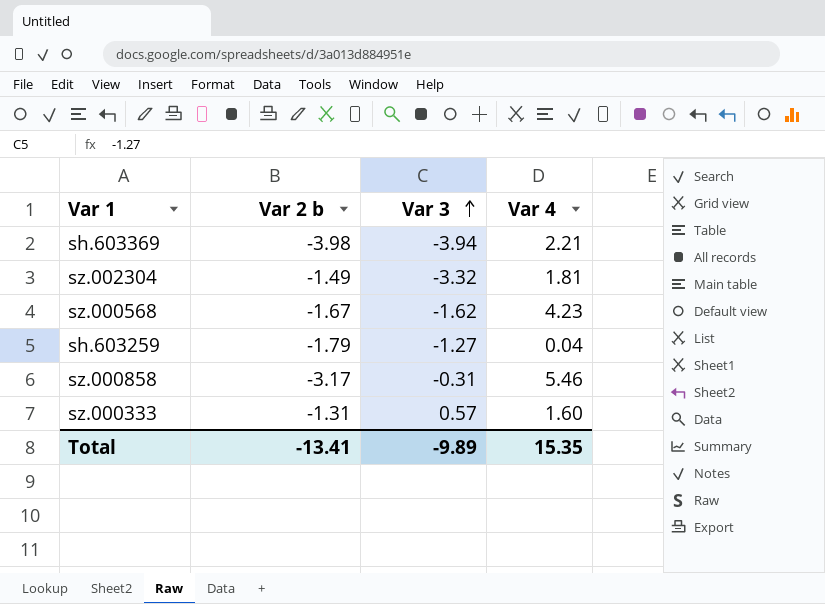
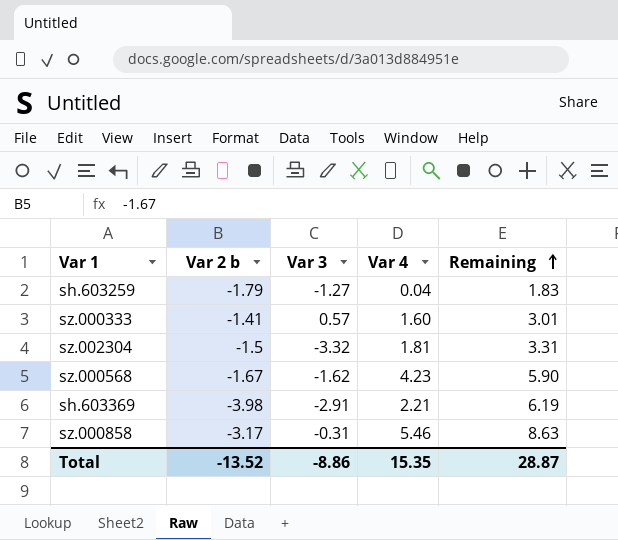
row order: Var 3 ascending -> Remaining ascending
column Remaining | formula: none -> [Var 4] - [Var 2 b]
sz.000333 | Var 2 b: -1.31 -> -1.41
sz.002304 | Var 2 b: -1.49 -> -1.5
sh.603369 | Var 3: -3.94 -> -2.91
Total | Var 2 b: -13.41 -> -13.52
Total | Var 3: -9.89 -> -8.86

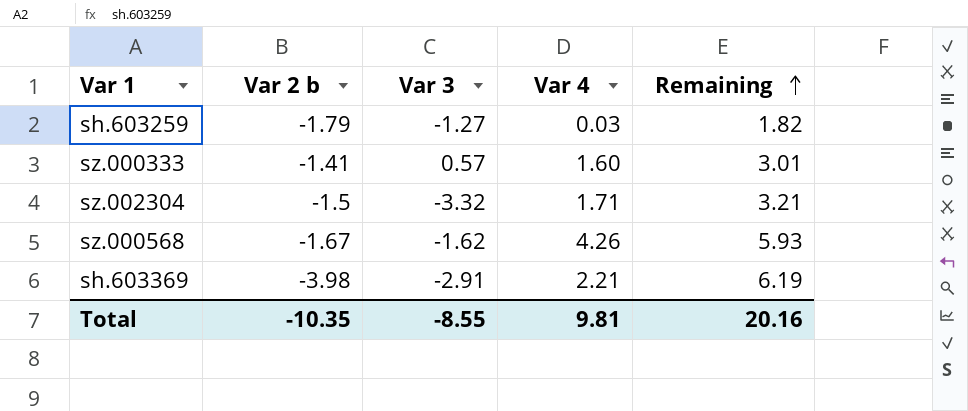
row sz.000858: -3.17 | -0.31 | 5.46 | 8.63 -> none
sh.603259 | Var 4: 0.04 -> 0.03
sh.603259 | Remaining: 1.83 -> 1.82
sz.002304 | Var 4: 1.81 -> 1.71
sz.002304 | Remaining: 3.31 -> 3.21
sz.000568 | Var 4: 4.23 -> 4.26
sz.000568 | Remaining: 5.90 -> 5.93
Total | Var 2 b: -13.52 -> -10.35
Total | Var 3: -8.86 -> -8.55
Total | Var 4: 15.35 -> 9.81
Total | Remaining: 28.87 -> 20.16

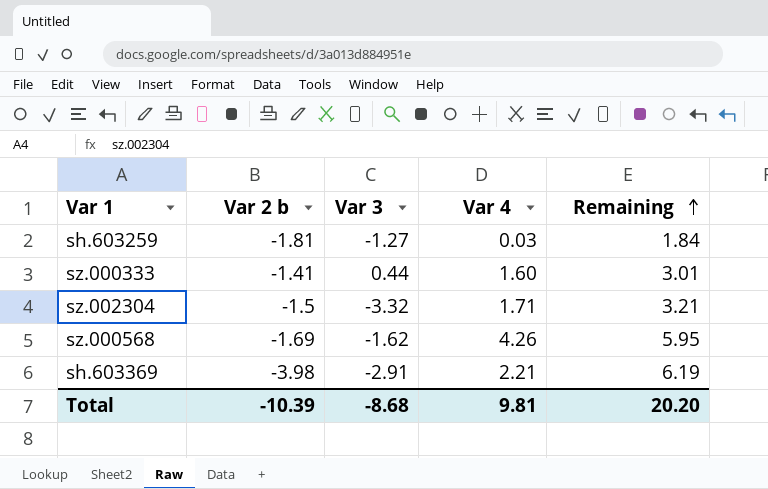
sh.603259 | Var 2 b: -1.79 -> -1.81
sh.603259 | Remaining: 1.82 -> 1.84
sz.000333 | Var 3: 0.57 -> 0.44
sz.000568 | Var 2 b: -1.67 -> -1.69
sz.000568 | Remaining: 5.93 -> 5.95
Total | Var 2 b: -10.35 -> -10.39
Total | Var 3: -8.55 -> -8.68
Total | Remaining: 20.16 -> 20.20

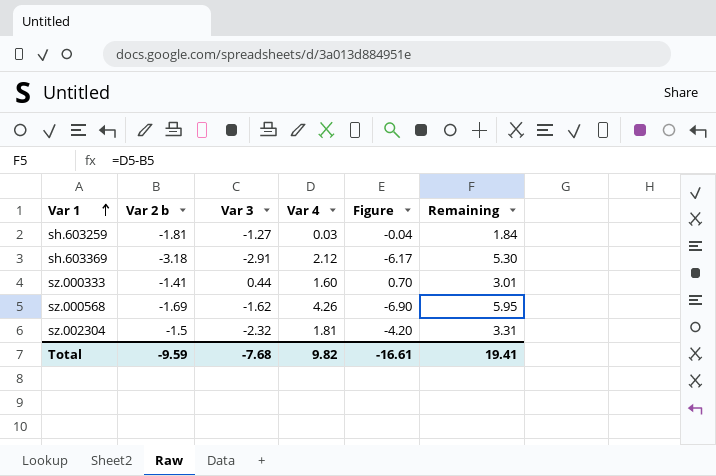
row order: Remaining ascending -> Var 1 ascending
column Figure | formula: none -> [Var 3] * [Var 4]
sh.603369 | Var 2 b: -3.98 -> -3.18
sh.603369 | Var 4: 2.21 -> 2.12
sh.603369 | Remaining: 6.19 -> 5.30
sz.002304 | Var 3: -3.32 -> -2.32
sz.002304 | Var 4: 1.71 -> 1.81
sz.002304 | Remaining: 3.21 -> 3.31
Total | Var 2 b: -10.39 -> -9.59
Total | Var 3: -8.68 -> -7.68
Total | Var 4: 9.81 -> 9.82
Total | Remaining: 20.20 -> 19.41

